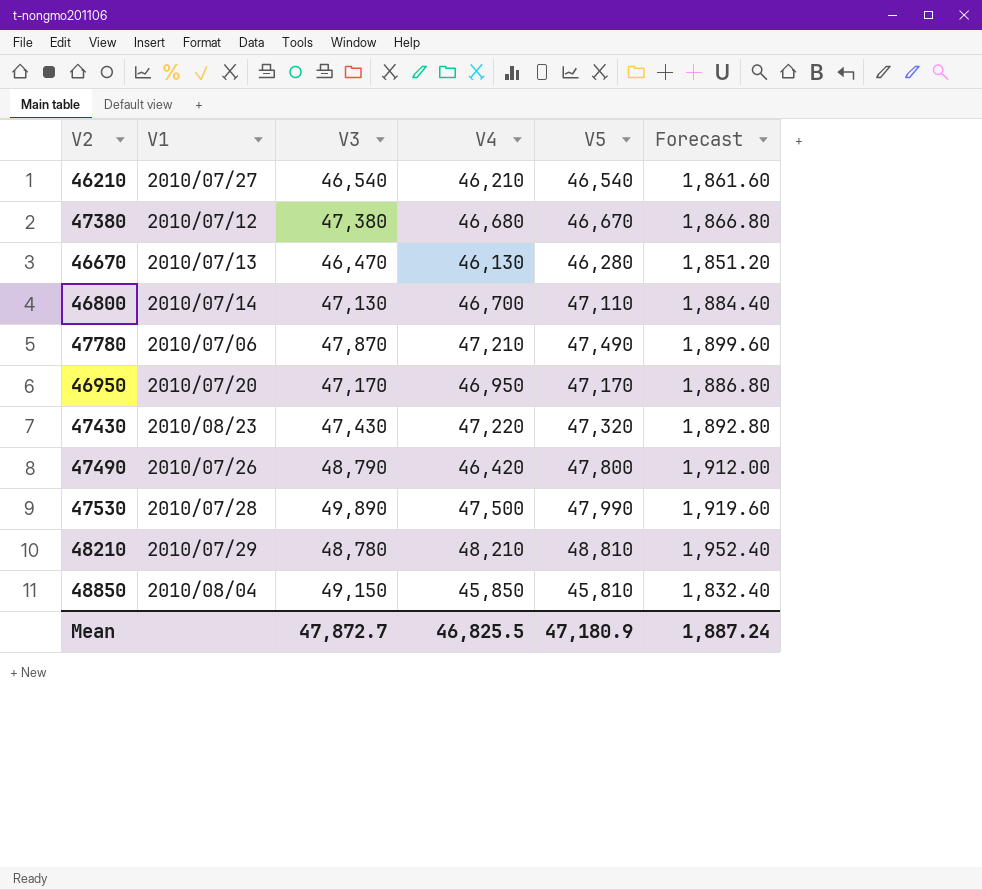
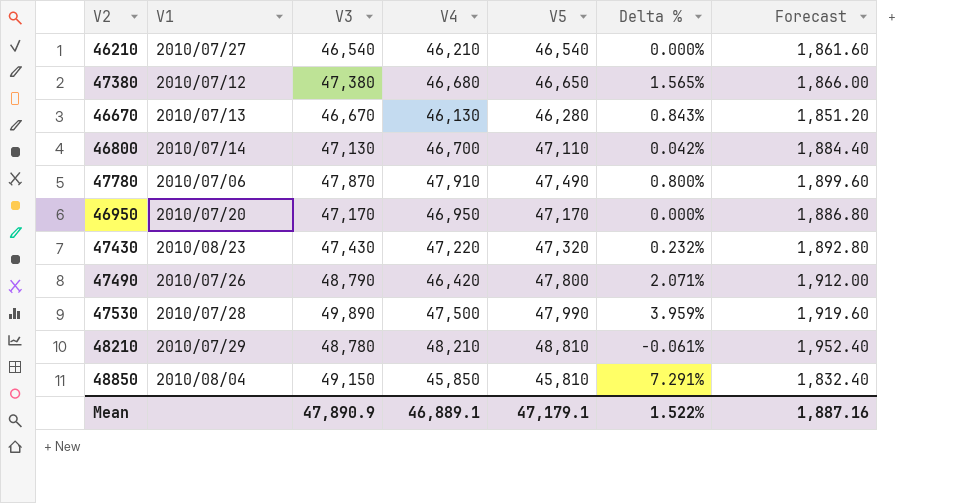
column Delta % | formula: none -> ([V3] - [V5]) / [V5]
47380 | V5: 46,670 -> 46,650
47380 | Forecast: 1,866.80 -> 1,866.00
46670 | V3: 46,470 -> 46,670
47780 | V4: 47,210 -> 47,910
Mean | V3: 47,872.7 -> 47,890.9
Mean | V4: 46,825.5 -> 46,889.1
Mean | V5: 47,180.9 -> 47,179.1
Mean | Forecast: 1,887.24 -> 1,887.16

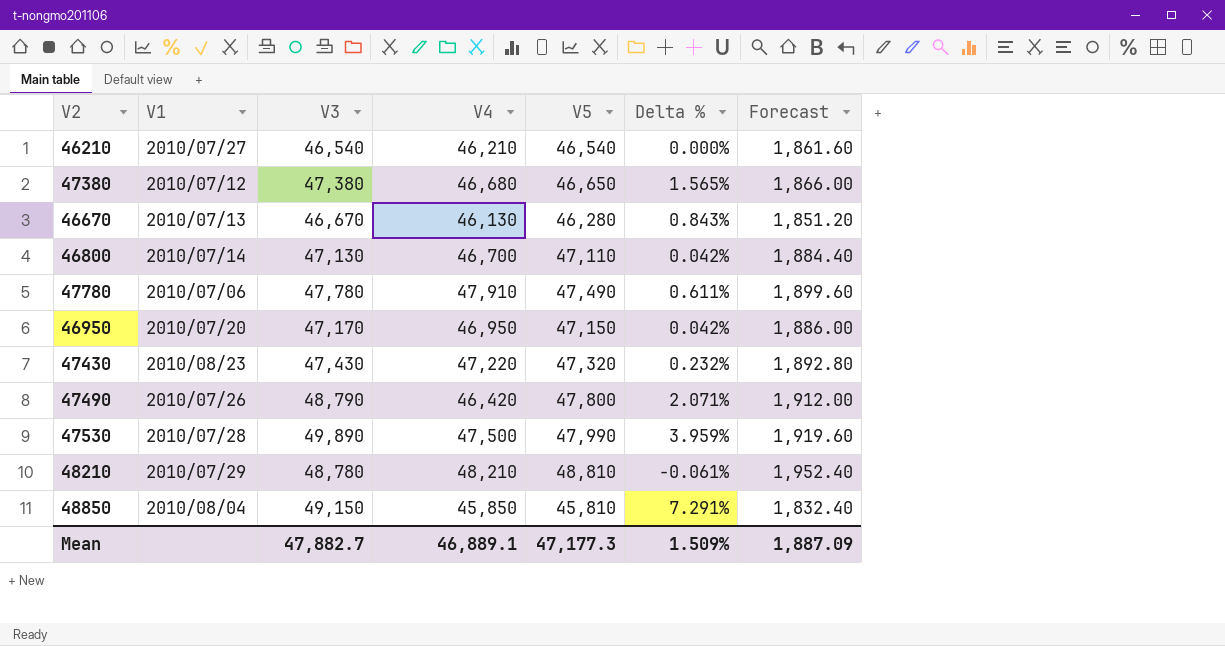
47780 | V3: 47,870 -> 47,780
47780 | Delta %: 0.800% -> 0.611%
46950 | V5: 47,170 -> 47,150
46950 | Delta %: 0.000% -> 0.042%
46950 | Forecast: 1,886.80 -> 1,886.00
Mean | V3: 47,890.9 -> 47,882.7
Mean | V5: 47,179.1 -> 47,177.3
Mean | Delta %: 1.522% -> 1.509%
Mean | Forecast: 1,887.16 -> 1,887.09

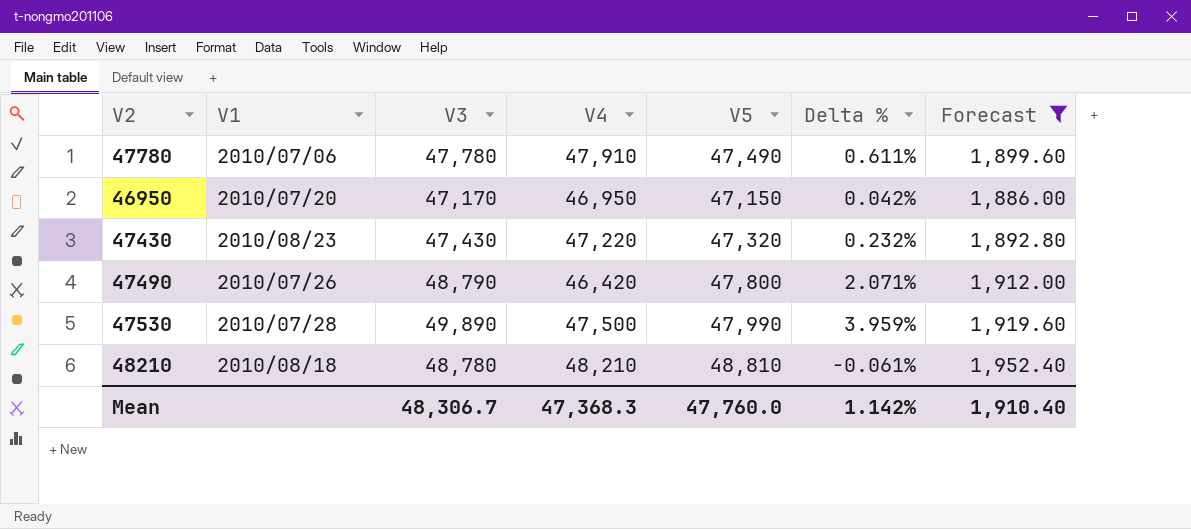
filter: none -> Forecast >= 1,886.00
48210 | V1: 2010/07/29 -> 2010/08/18
Mean | V3: 47,882.7 -> 48,306.7
Mean | V4: 46,889.1 -> 47,368.3
Mean | V5: 47,177.3 -> 47,760.0
Mean | Delta %: 1.509% -> 1.142%
Mean | Forecast: 1,887.09 -> 1,910.40

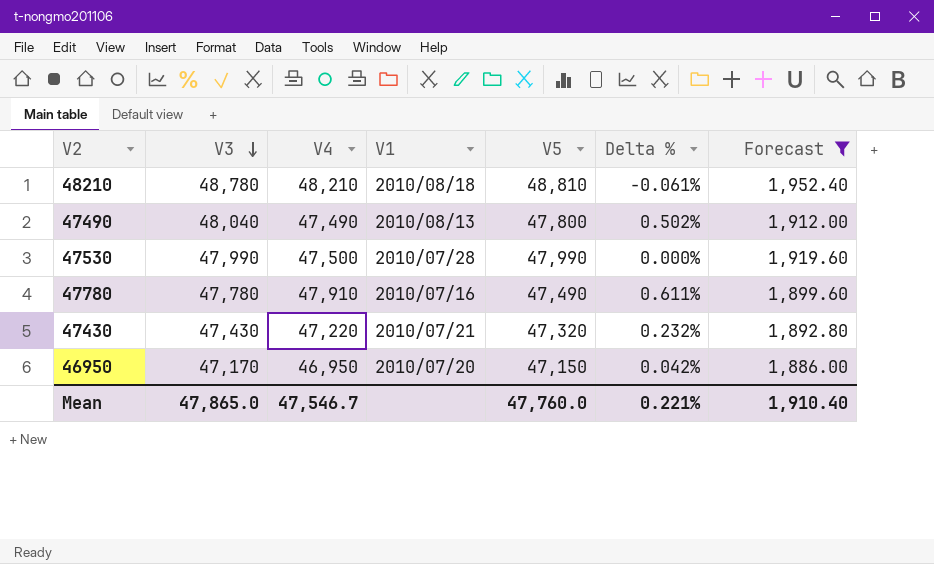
row order: none -> V3 descending
column V1 | position: 2 -> 4
47490 | V3: 48,790 -> 48,040
47490 | V4: 46,420 -> 47,490
47490 | V1: 2010/07/26 -> 2010/08/13
47490 | Delta %: 2.071% -> 0.502%
47530 | V3: 49,890 -> 47,990
47530 | Delta %: 3.959% -> 0.000%
47780 | V1: 2010/07/06 -> 2010/07/16
47430 | V1: 2010/08/23 -> 2010/07/21
Mean | V3: 48,306.7 -> 47,865.0
Mean | V4: 47,368.3 -> 47,546.7
Mean | Delta %: 1.142% -> 0.221%

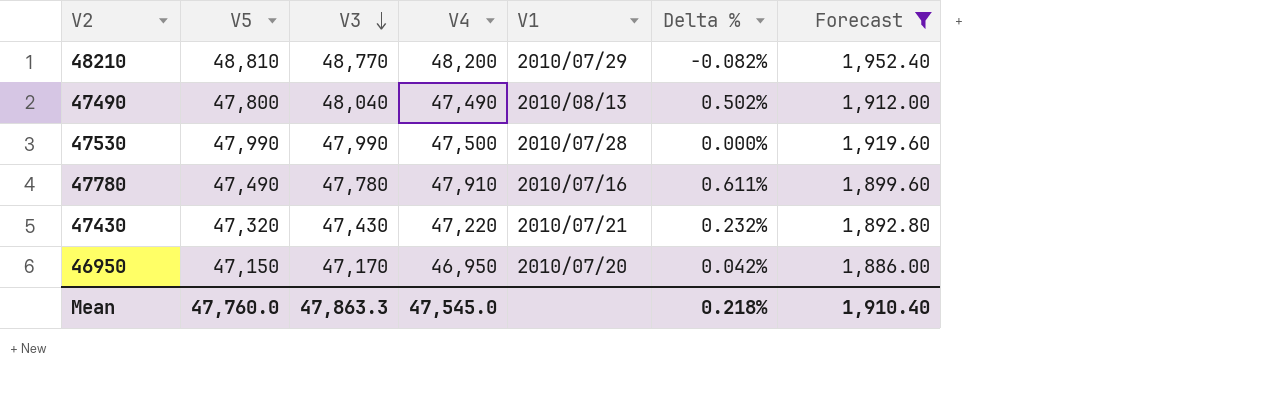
column V5 | position: 5 -> 2
48210 | V3: 48,780 -> 48,770
48210 | V4: 48,210 -> 48,200
48210 | V1: 2010/08/18 -> 2010/07/29
48210 | Delta %: -0.061% -> -0.082%
Mean | V3: 47,865.0 -> 47,863.3
Mean | V4: 47,546.7 -> 47,545.0
Mean | Delta %: 0.221% -> 0.218%

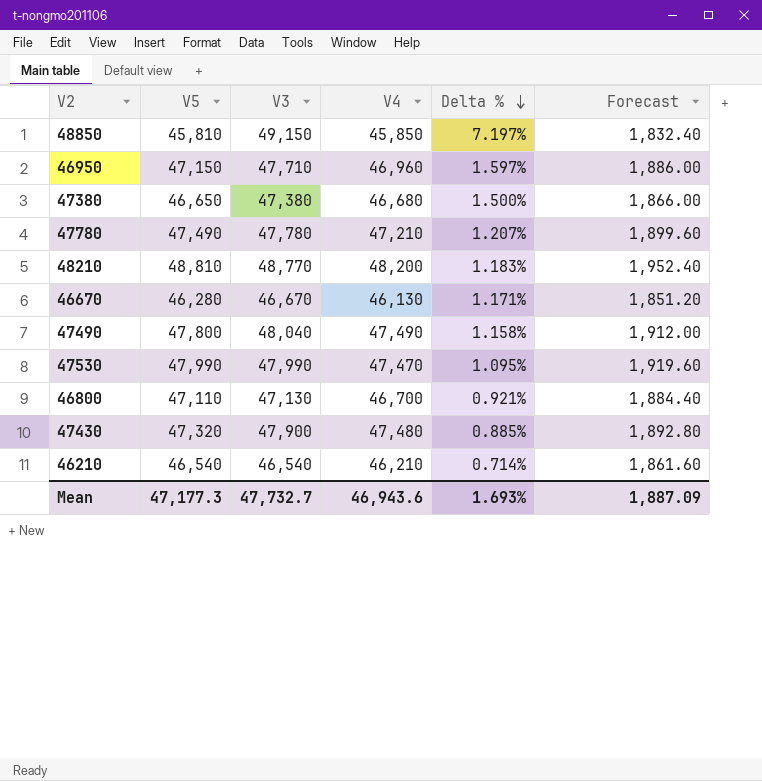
filter: Forecast >= 1,886.00 -> none
row order: V3 descending -> Delta % descending
column V1 | position: 5 -> none
column Delta % | formula: ([V3] - [V5]) / [V5] -> ([V3] - [V4]) / [V4]
46950 | V3: 47,170 -> 47,710
46950 | V4: 46,950 -> 46,960
47780 | V4: 47,910 -> 47,210
47530 | V4: 47,500 -> 47,470
47430 | V3: 47,430 -> 47,900
47430 | V4: 47,220 -> 47,480
Mean | V5: 47,760.0 -> 47,177.3
Mean | V3: 47,863.3 -> 47,732.7
Mean | V4: 47,545.0 -> 46,943.6
Mean | Delta %: 0.218% -> 1.693%
Mean | Forecast: 1,910.40 -> 1,887.09

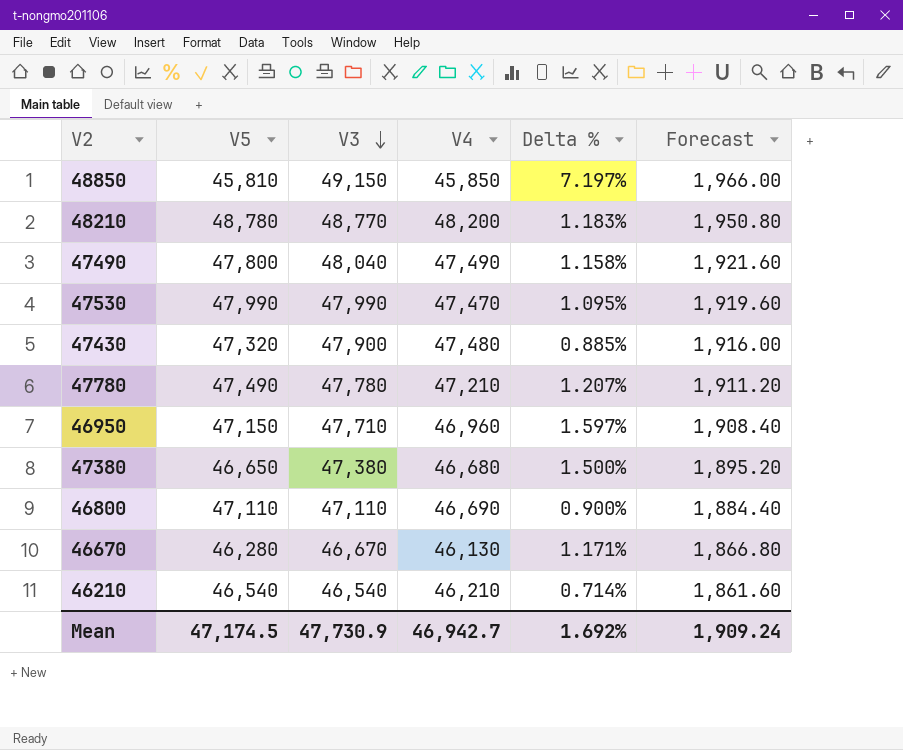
row order: Delta % descending -> V3 descending
column Forecast | formula: [V5] * 0.04 -> [V3] * 0.04
48210 | V5: 48,810 -> 48,780
46800 | V3: 47,130 -> 47,110
46800 | V4: 46,700 -> 46,690
46800 | Delta %: 0.921% -> 0.900%
Mean | V5: 47,177.3 -> 47,174.5
Mean | V3: 47,732.7 -> 47,730.9
Mean | V4: 46,943.6 -> 46,942.7
Mean | Delta %: 1.693% -> 1.692%
Mean | Forecast: 1,887.09 -> 1,909.24

